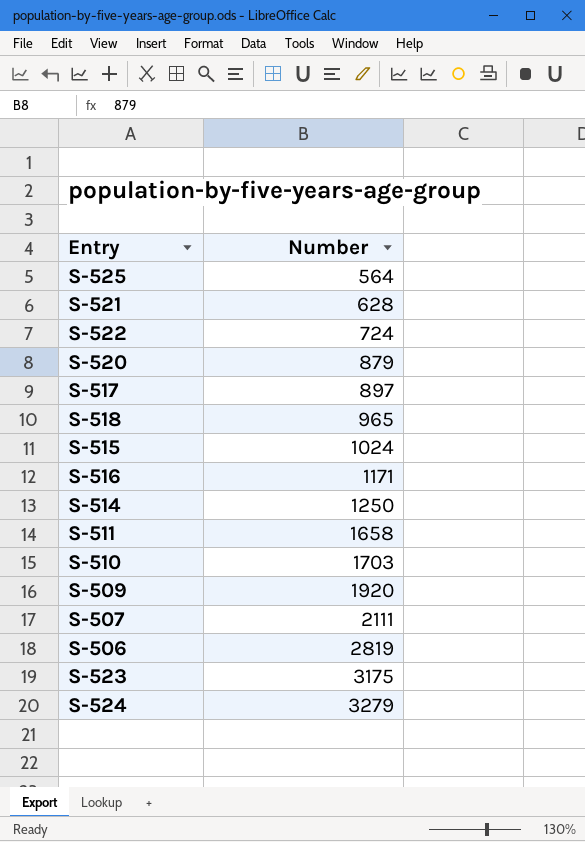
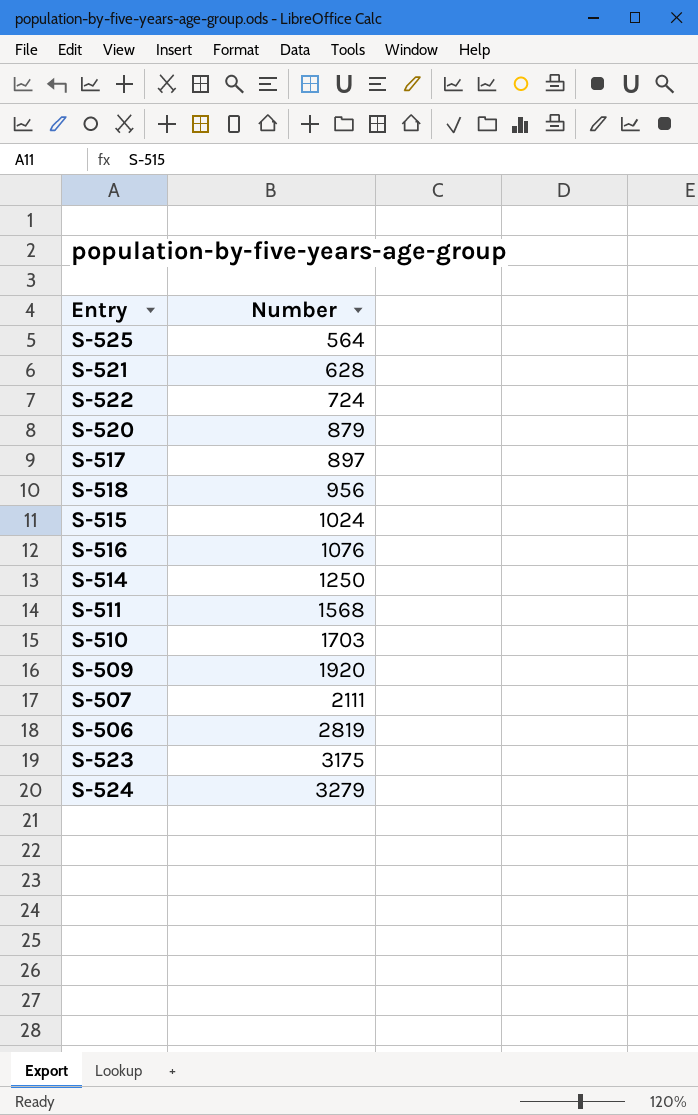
S-518 | Number: 965 -> 956
S-516 | Number: 1171 -> 1076
S-511 | Number: 1658 -> 1568

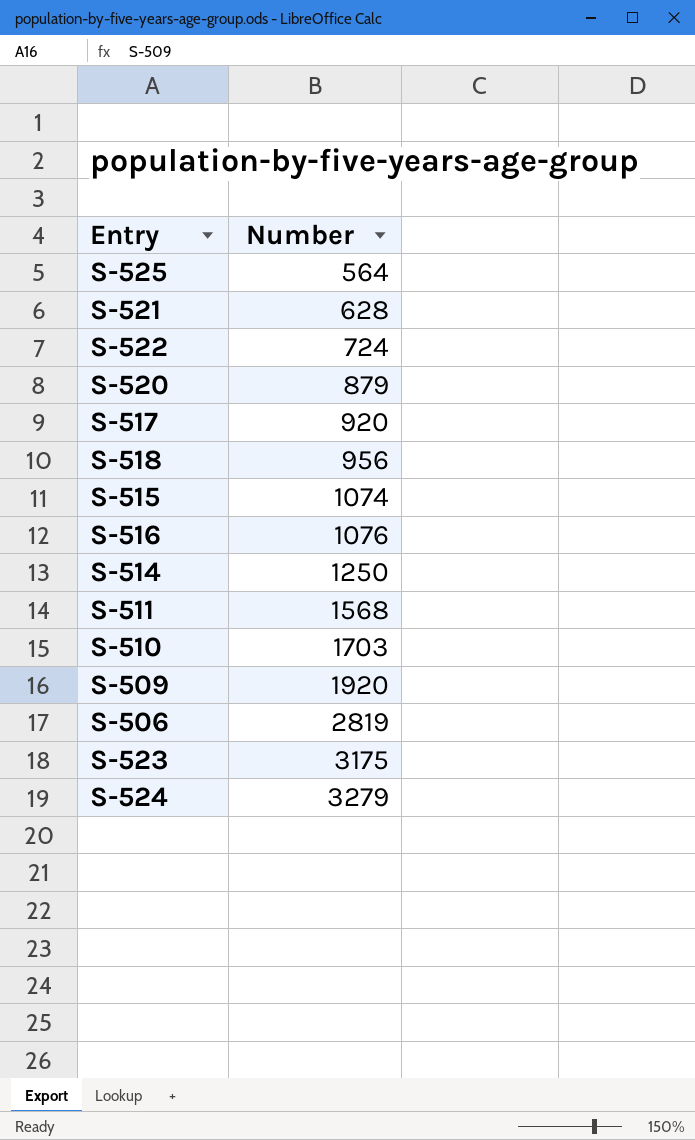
row S-507: 2111 -> none
S-517 | Number: 897 -> 920
S-515 | Number: 1024 -> 1074

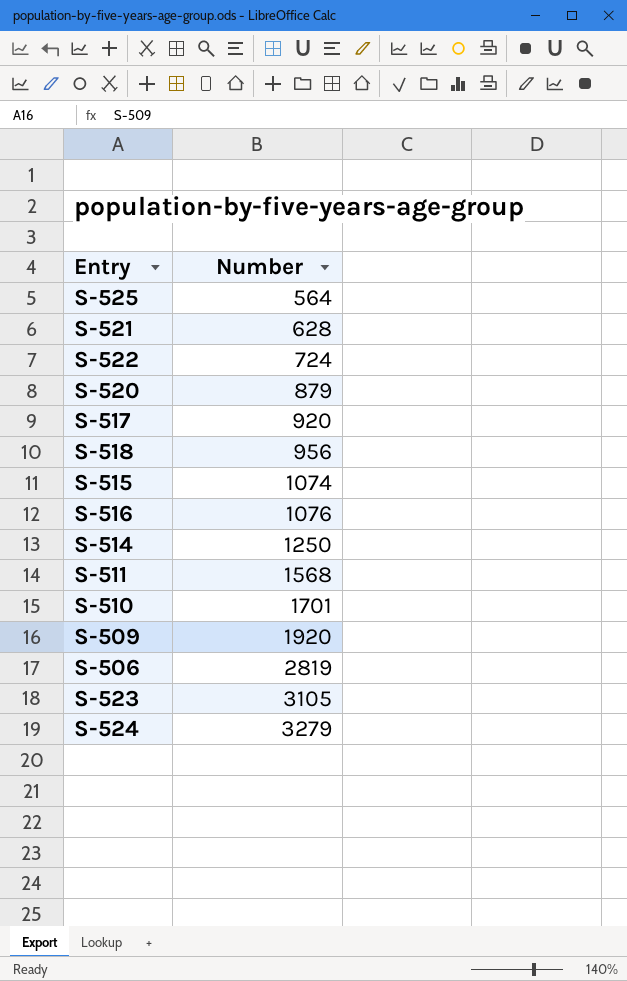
S-510 | Number: 1703 -> 1701
S-523 | Number: 3175 -> 3105

